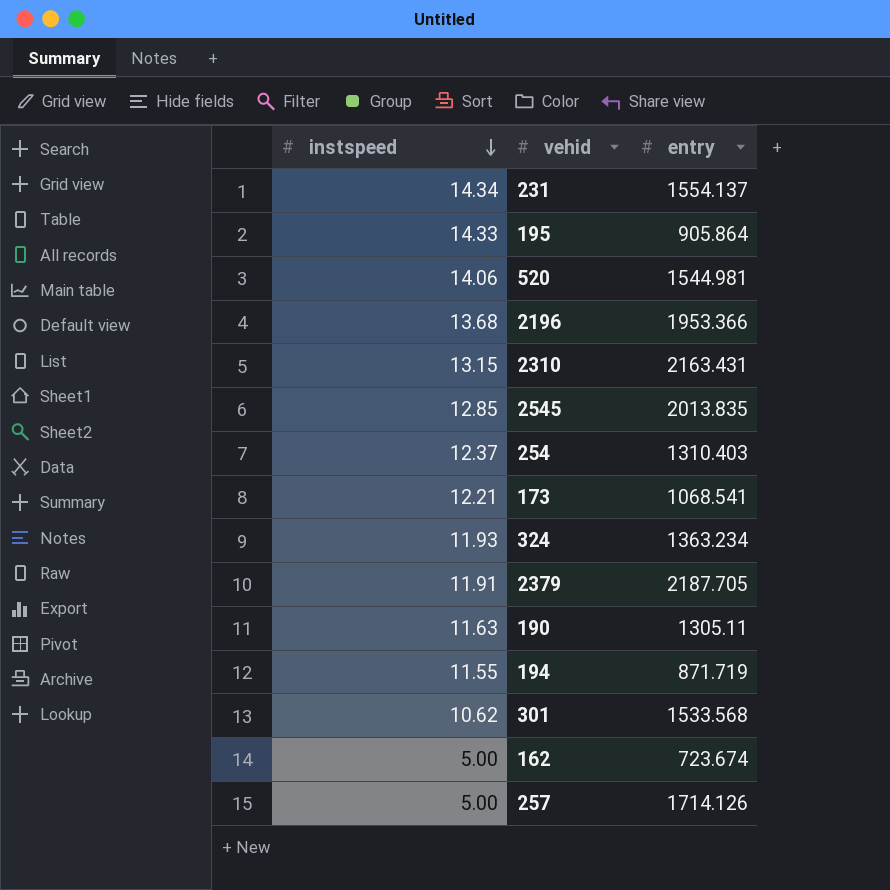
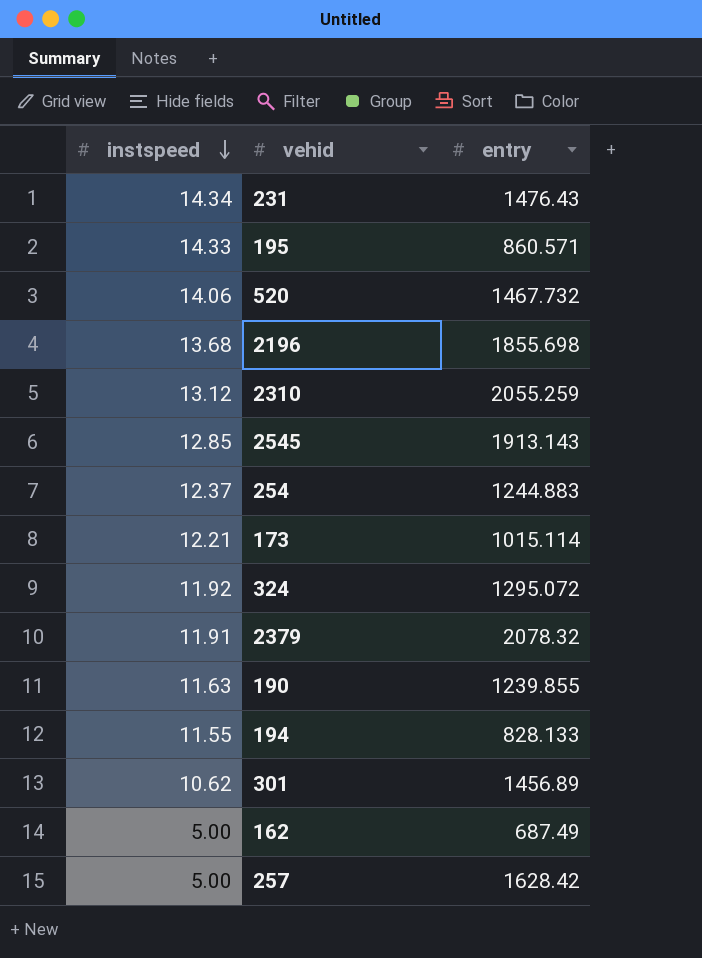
231 | entry: 1554.137 -> 1476.43
195 | entry: 905.864 -> 860.571
520 | entry: 1544.981 -> 1467.732
2196 | entry: 1953.366 -> 1855.698
2310 | instspeed: 13.15 -> 13.12
2310 | entry: 2163.431 -> 2055.259
2545 | entry: 2013.835 -> 1913.143
254 | entry: 1310.403 -> 1244.883
173 | entry: 1068.541 -> 1015.114
324 | instspeed: 11.93 -> 11.92
324 | entry: 1363.234 -> 1295.072
2379 | entry: 2187.705 -> 2078.32
190 | entry: 1305.11 -> 1239.855
194 | entry: 871.719 -> 828.133
301 | entry: 1533.568 -> 1456.89
162 | entry: 723.674 -> 687.49
257 | entry: 1714.126 -> 1628.42

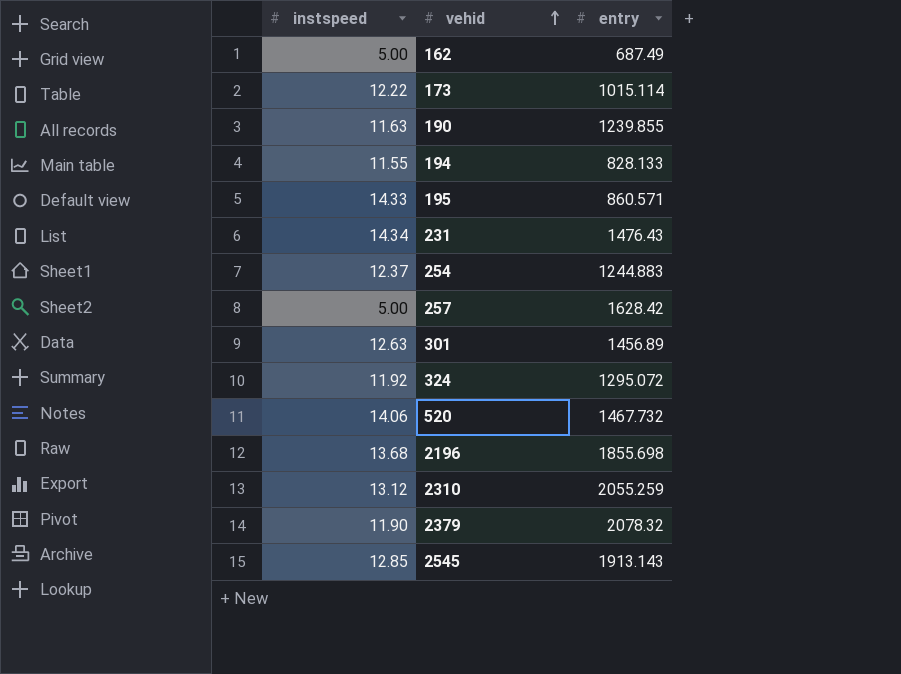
row order: instspeed descending -> vehid ascending
173 | instspeed: 12.21 -> 12.22
301 | instspeed: 10.62 -> 12.63
2379 | instspeed: 11.91 -> 11.90

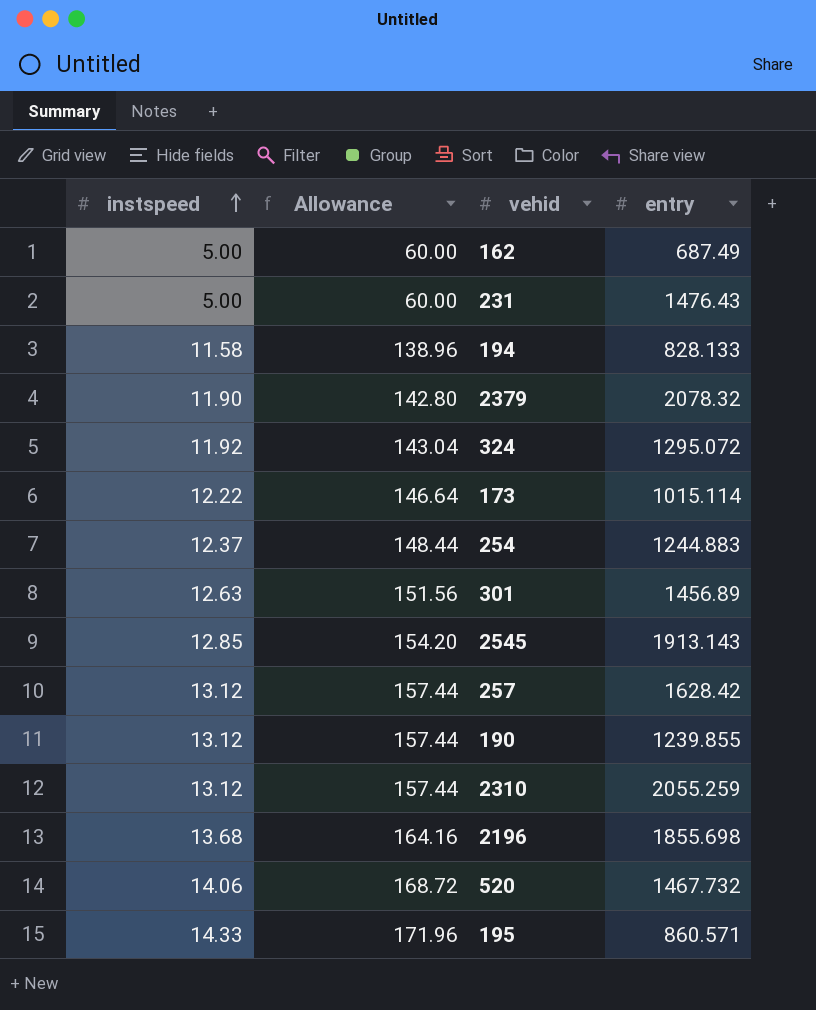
row order: vehid ascending -> instspeed ascending
column Allowance | formula: none -> [instspeed] * 12
231 | instspeed: 14.34 -> 5.00
194 | instspeed: 11.55 -> 11.58
257 | instspeed: 5.00 -> 13.12
190 | instspeed: 11.63 -> 13.12

